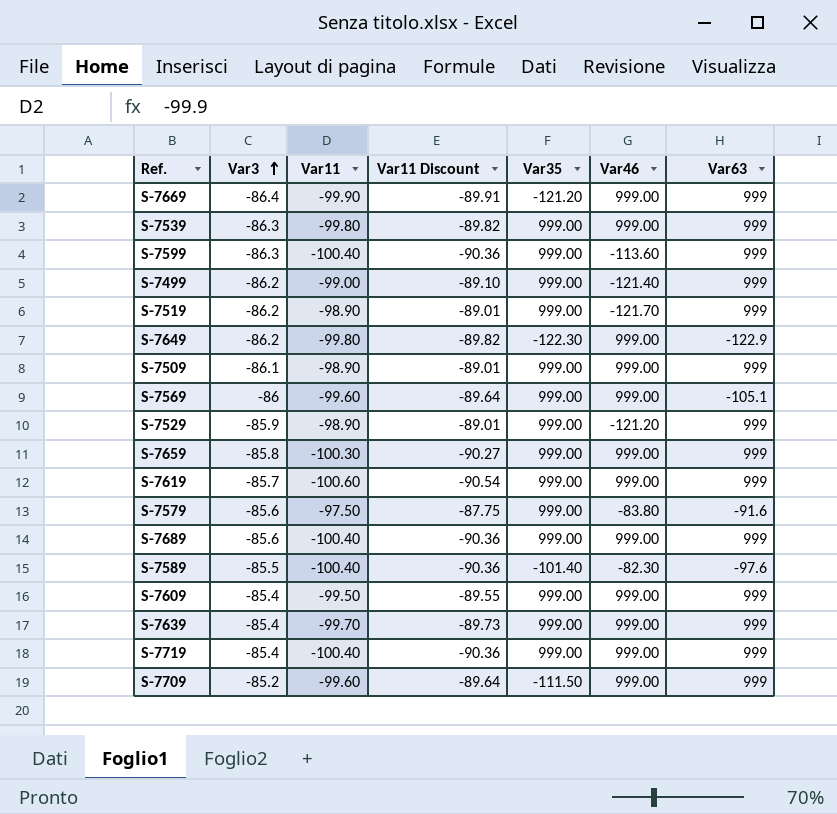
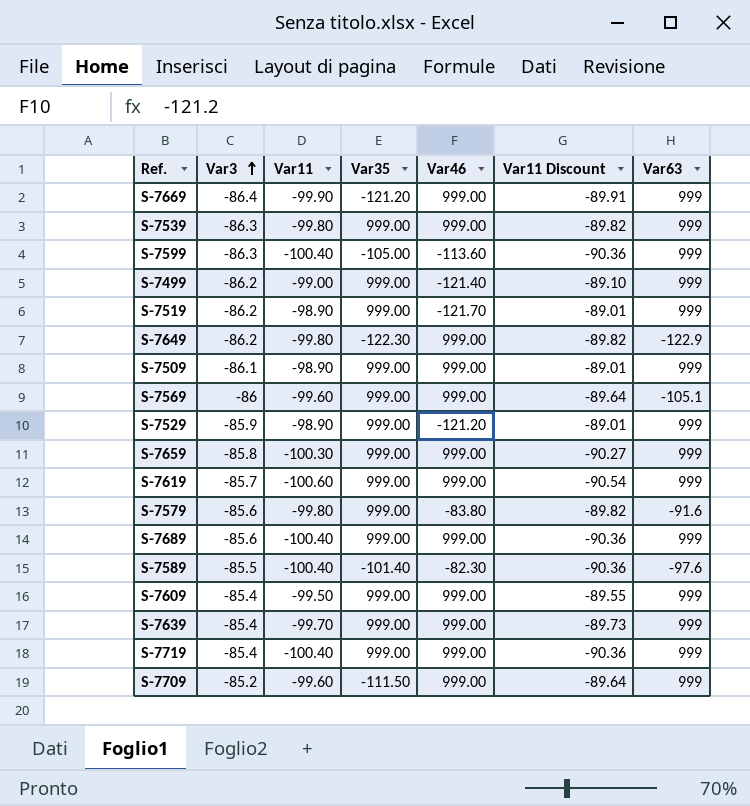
column Var11 Discount | position: 4 -> 6
S-7599 | Var35: 999.00 -> -105.00
S-7579 | Var11: -97.50 -> -99.80
S-7579 | Var11 Discount: -87.75 -> -89.82

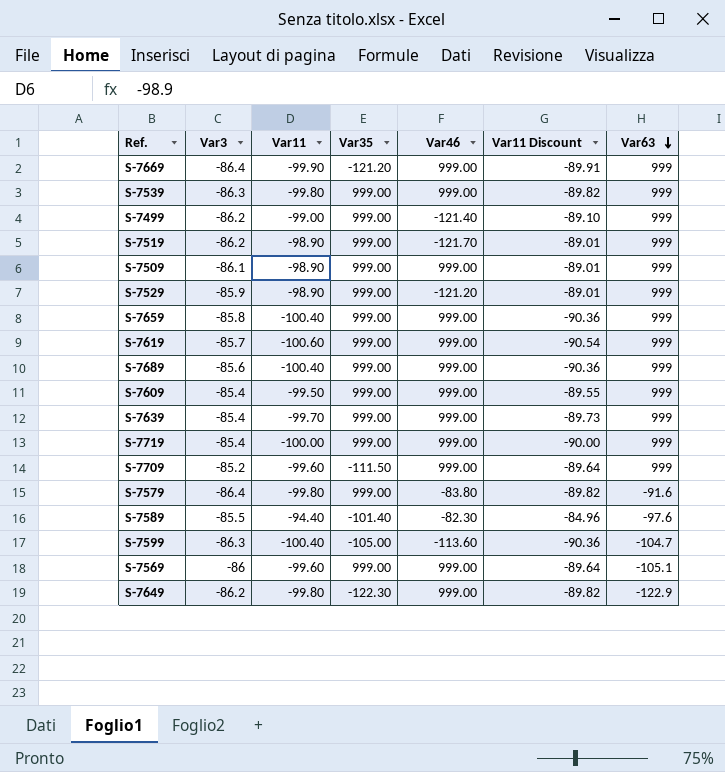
row order: Var3 ascending -> Var63 descending
S-7659 | Var11: -100.30 -> -100.40
S-7659 | Var11 Discount: -90.27 -> -90.36
S-7719 | Var11: -100.40 -> -100.00
S-7719 | Var11 Discount: -90.36 -> -90.00
S-7579 | Var3: -85.6 -> -86.4
S-7589 | Var11: -100.40 -> -94.40
S-7589 | Var11 Discount: -90.36 -> -84.96
S-7599 | Var63: 999 -> -104.7

